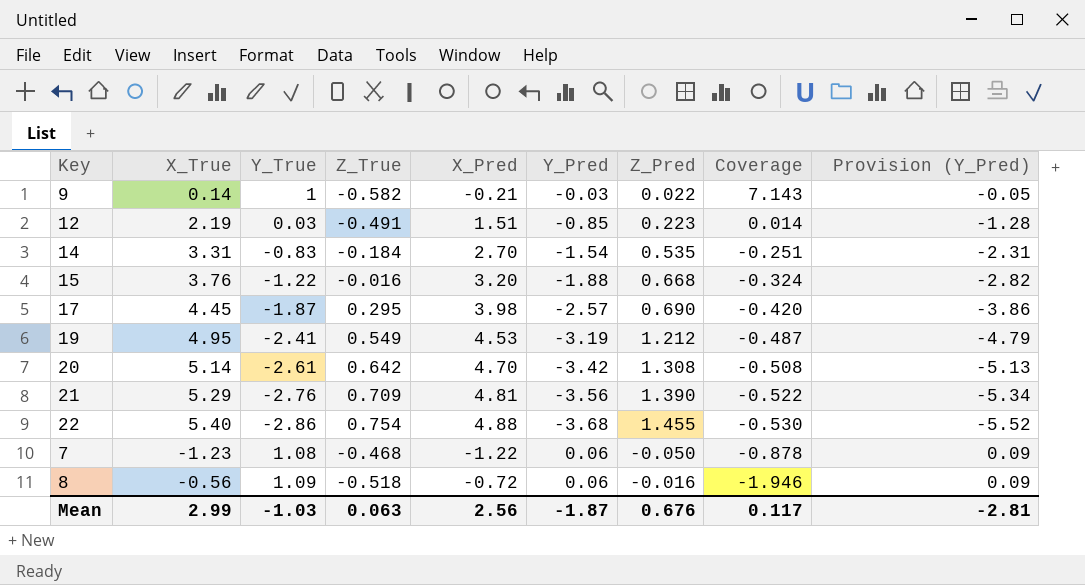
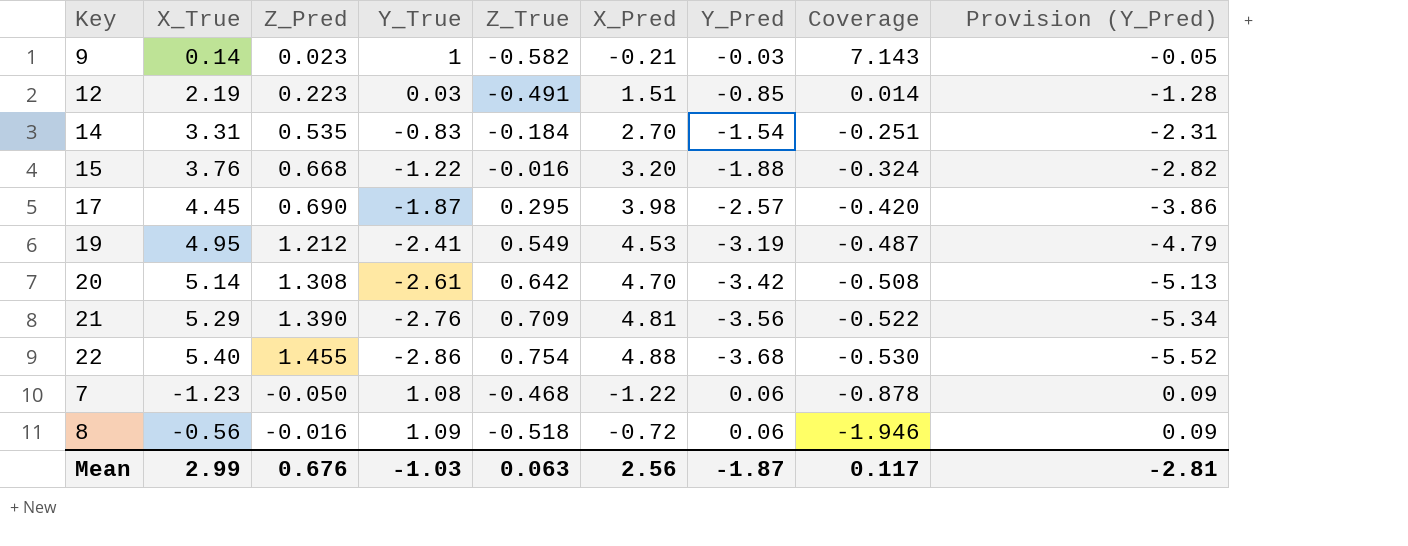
column Z_Pred | position: 7 -> 3
9 | Z_Pred: 0.022 -> 0.023

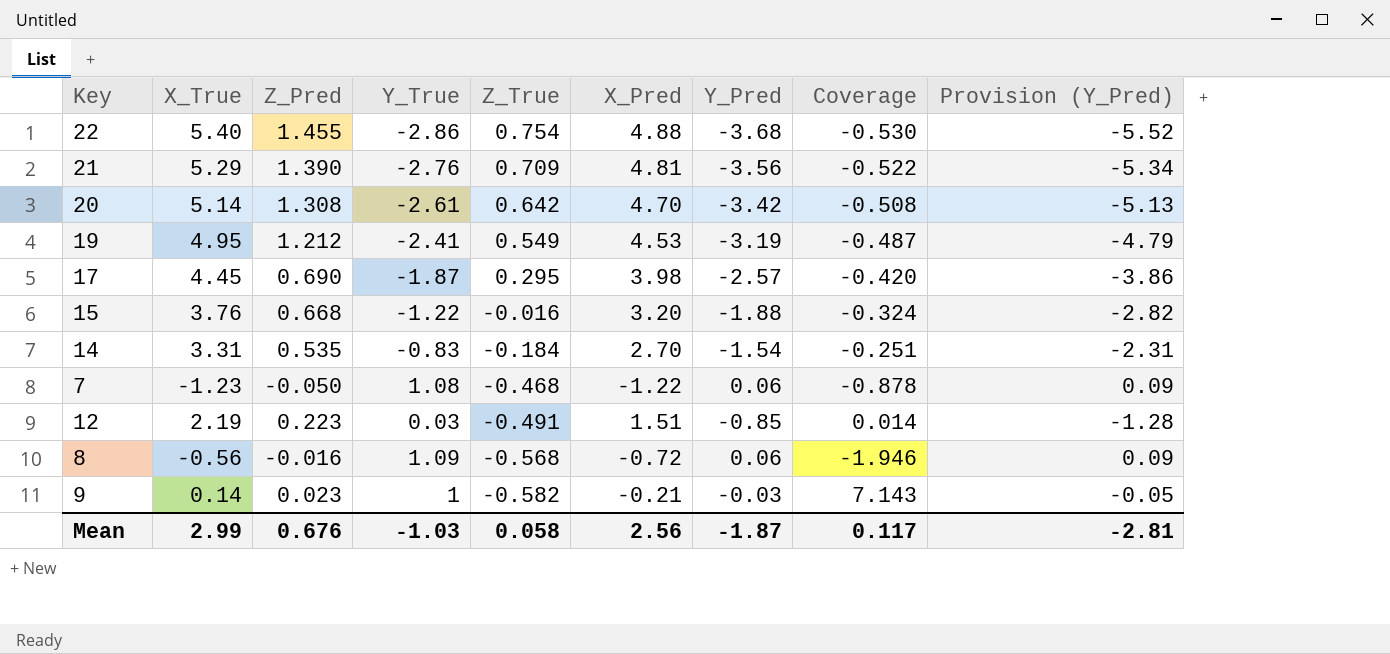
row order: Coverage descending -> Z_True descending
8 | Z_True: -0.518 -> -0.568
Mean | Z_True: 0.063 -> 0.058

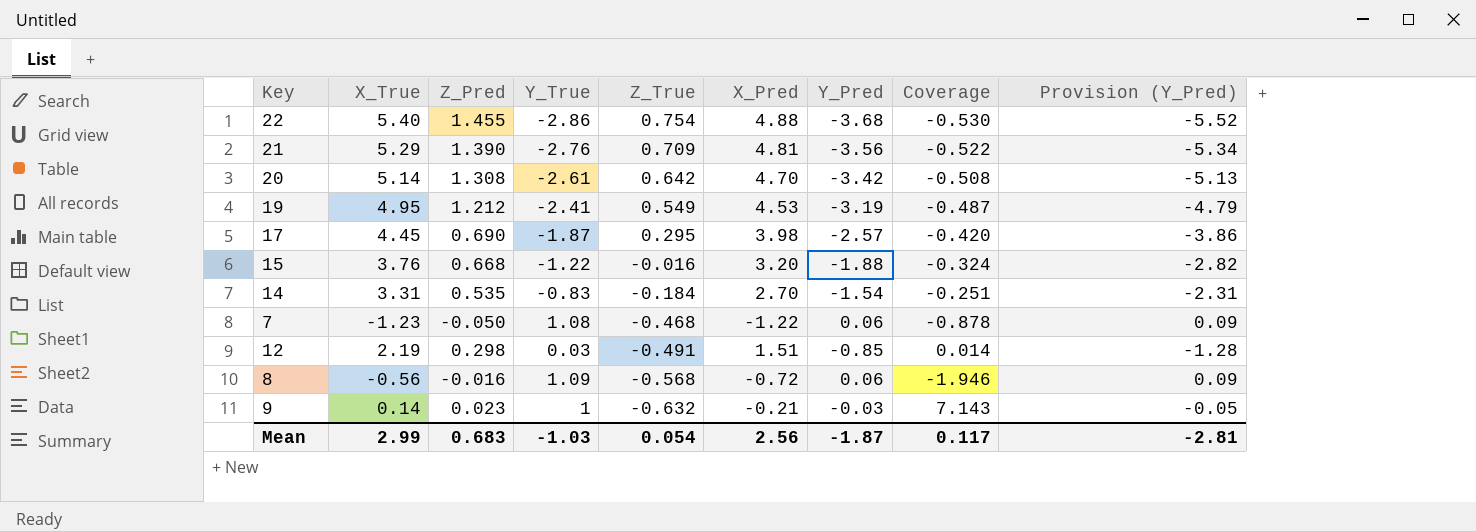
12 | Z_Pred: 0.223 -> 0.298
9 | Z_True: -0.582 -> -0.632
Mean | Z_Pred: 0.676 -> 0.683
Mean | Z_True: 0.058 -> 0.054

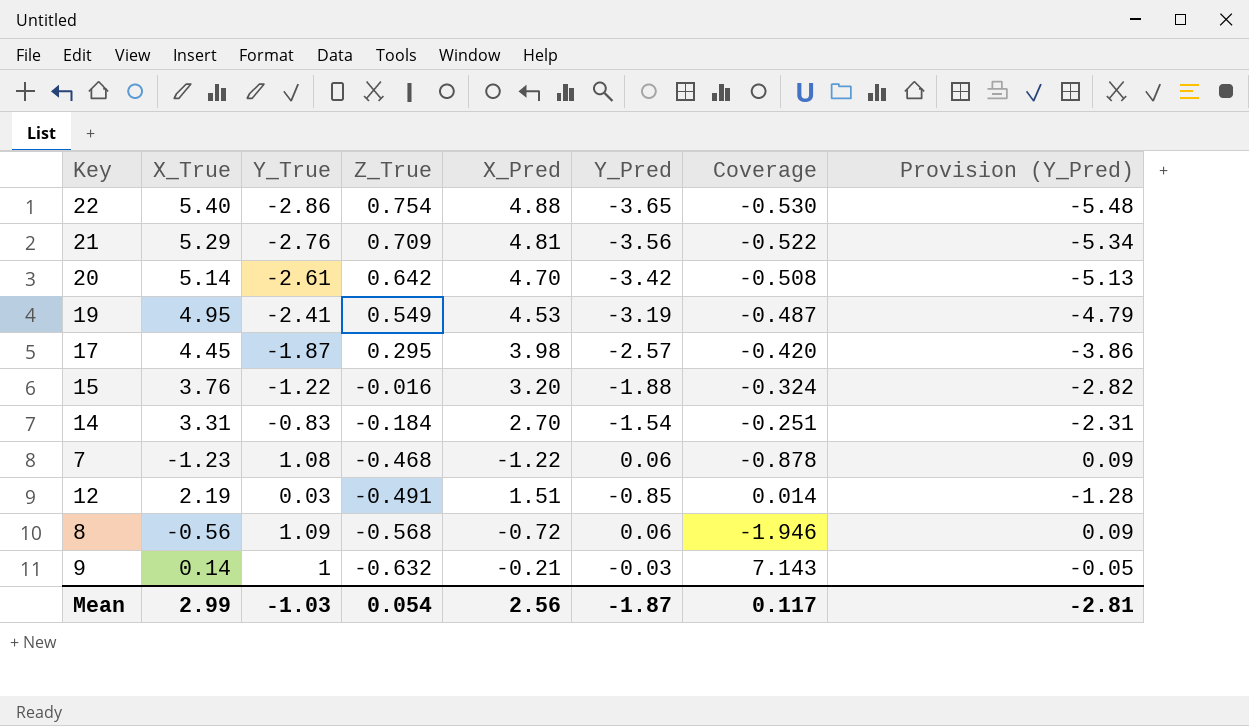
column Z_Pred | position: 3 -> none
22 | Y_Pred: -3.68 -> -3.65
22 | Provision (Y_Pred): -5.52 -> -5.48

